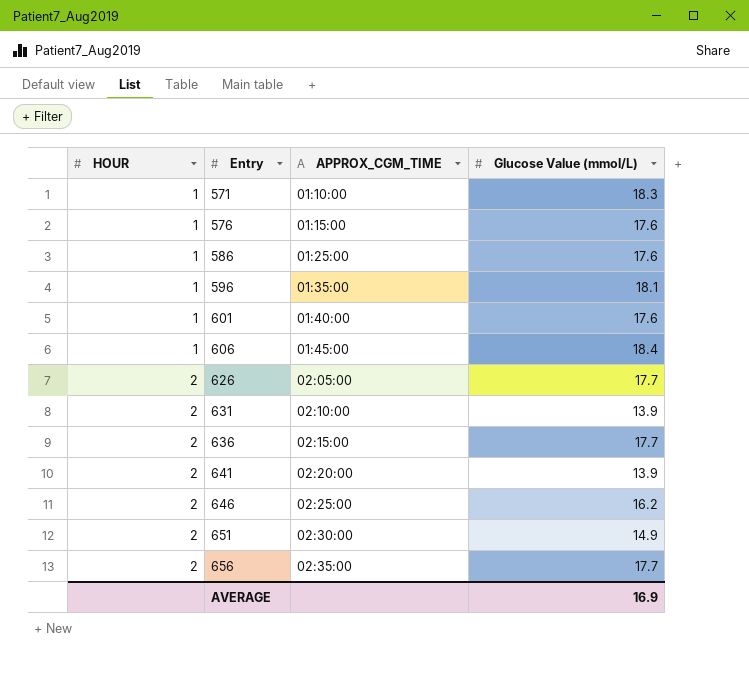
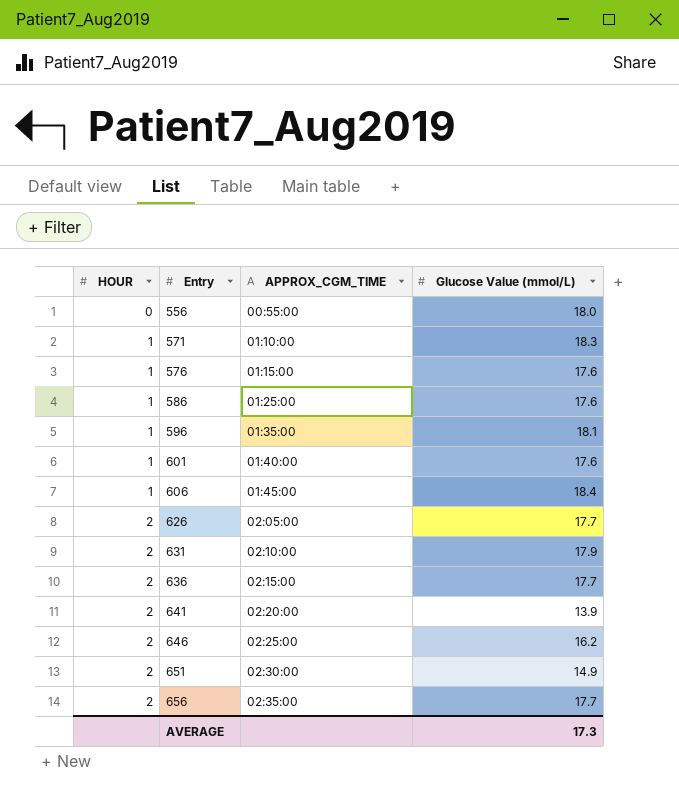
row 556: none -> 0 | 00:55:00 | 18.0
631 | Glucose Value (mmol/L): 13.9 -> 17.9
AVERAGE | Glucose Value (mmol/L): 16.9 -> 17.3

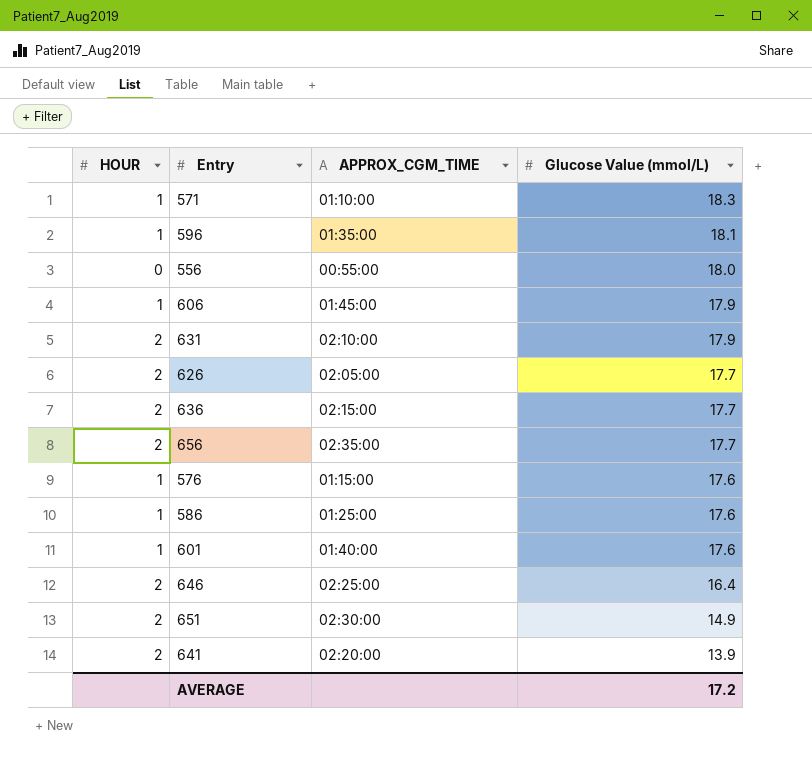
row order: HOUR ascending -> Glucose Value (mmol/L) descending
606 | Glucose Value (mmol/L): 18.4 -> 17.9
646 | Glucose Value (mmol/L): 16.2 -> 16.4
AVERAGE | Glucose Value (mmol/L): 17.3 -> 17.2

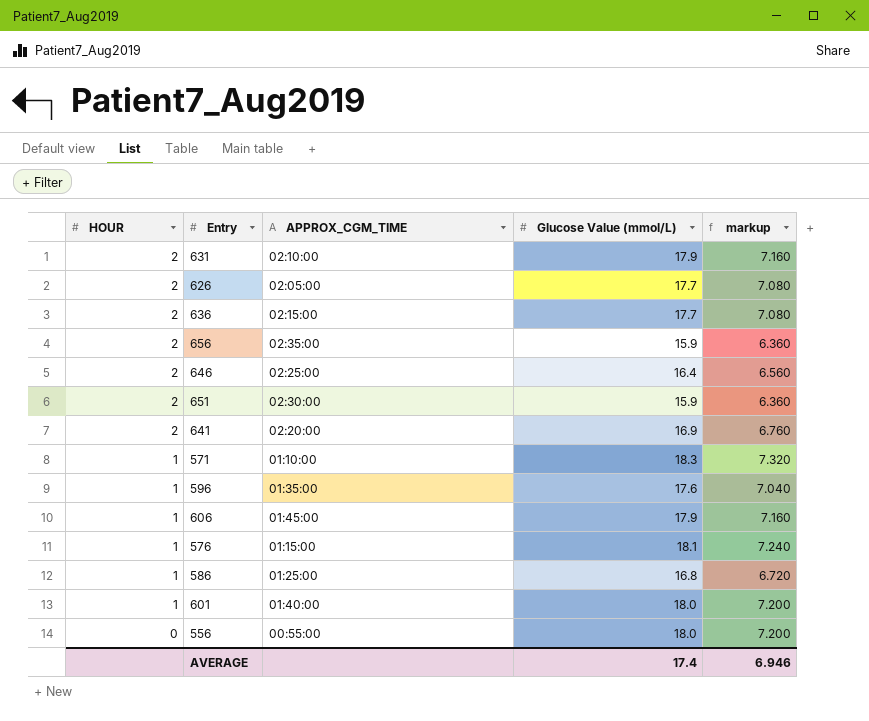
row order: Glucose Value (mmol/L) descending -> HOUR descending
column markup | formula: none -> [Glucose Value (mmol/L)] * 0.4
656 | Glucose Value (mmol/L): 17.7 -> 15.9
651 | Glucose Value (mmol/L): 14.9 -> 15.9
641 | Glucose Value (mmol/L): 13.9 -> 16.9
596 | Glucose Value (mmol/L): 18.1 -> 17.6
576 | Glucose Value (mmol/L): 17.6 -> 18.1
586 | Glucose Value (mmol/L): 17.6 -> 16.8
601 | Glucose Value (mmol/L): 17.6 -> 18.0
AVERAGE | Glucose Value (mmol/L): 17.2 -> 17.4

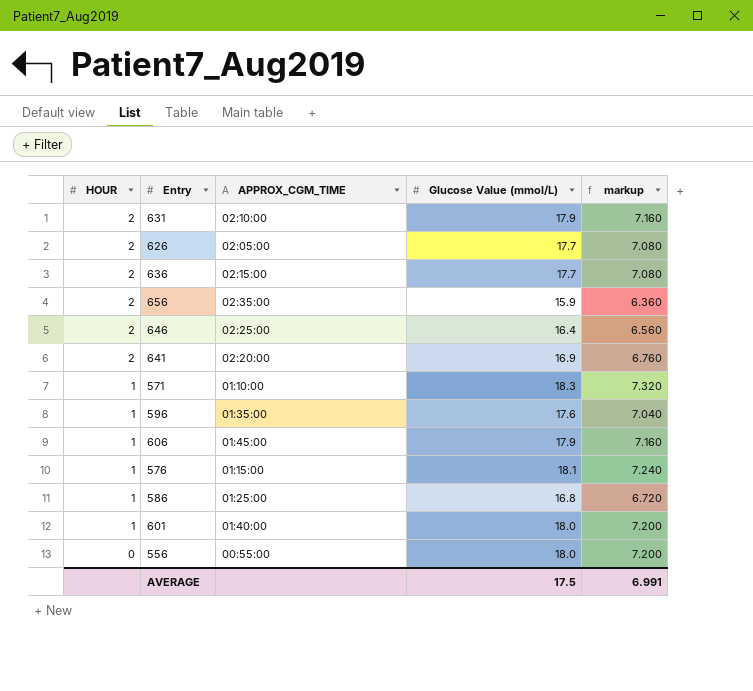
row 651: 2 | 02:30:00 | 15.9 | 6.360 -> none
AVERAGE | Glucose Value (mmol/L): 17.4 -> 17.5
AVERAGE | markup: 6.946 -> 6.991

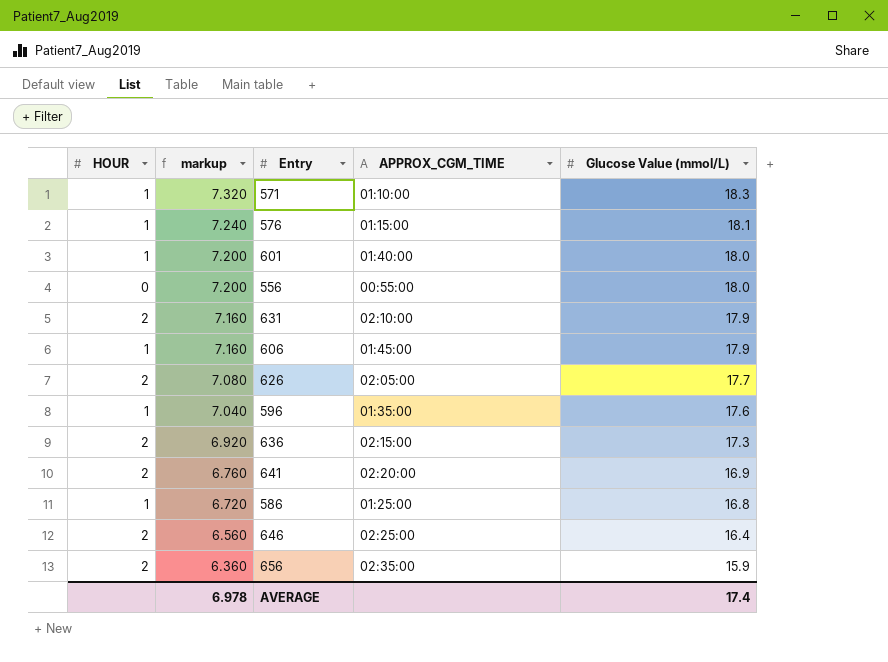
row order: HOUR descending -> markup descending
column markup | position: 5 -> 2
636 | markup: 7.080 -> 6.920
636 | Glucose Value (mmol/L): 17.7 -> 17.3
AVERAGE | markup: 6.991 -> 6.978
AVERAGE | Glucose Value (mmol/L): 17.5 -> 17.4

